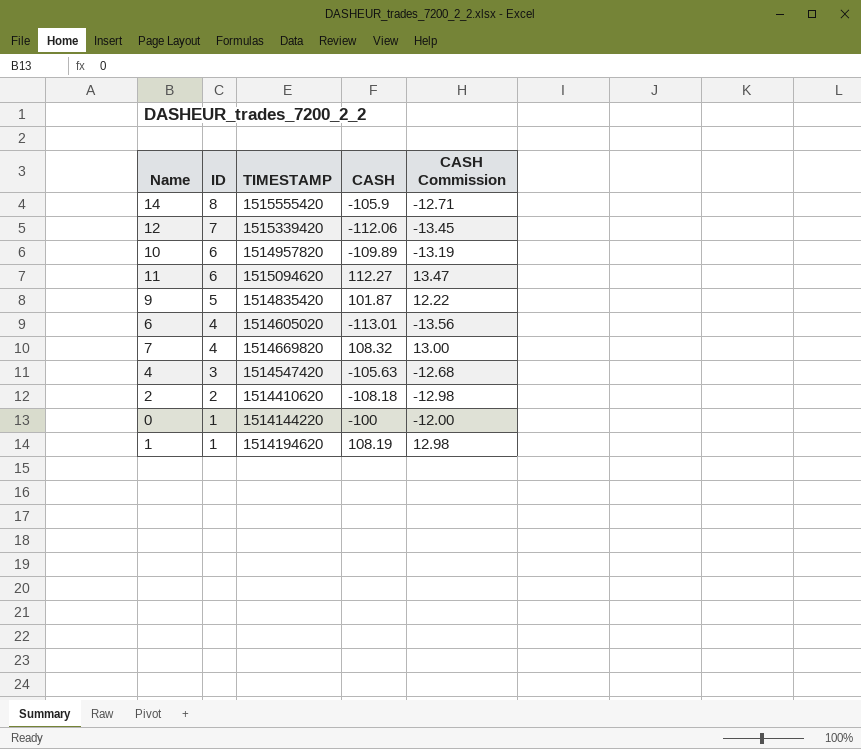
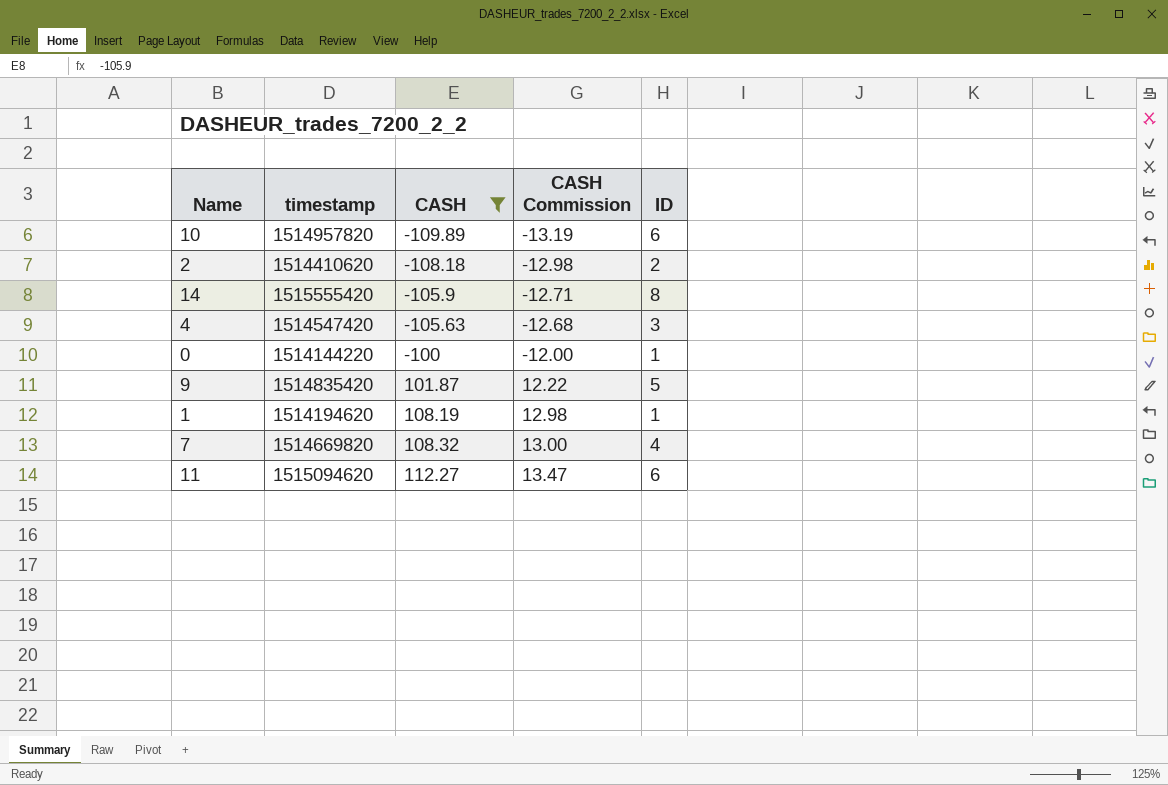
filter: none -> CASH >= -109.89
row order: ID descending -> CASH ascending
column name: TIMESTAMP -> timestamp
column ID | position: 2 -> 5

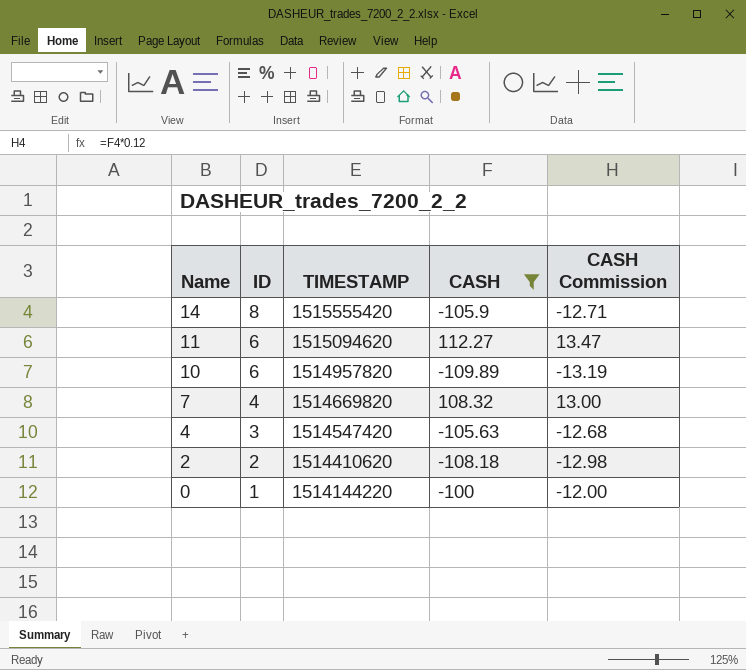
row order: CASH ascending -> Name descending
column ID | position: 5 -> 2
column name: timestamp -> TIMESTAMP
row 9: 1514835420 | 101.87 | 12.22 | 5 -> none
row 1: 1514194620 | 108.19 | 12.98 | 1 -> none

